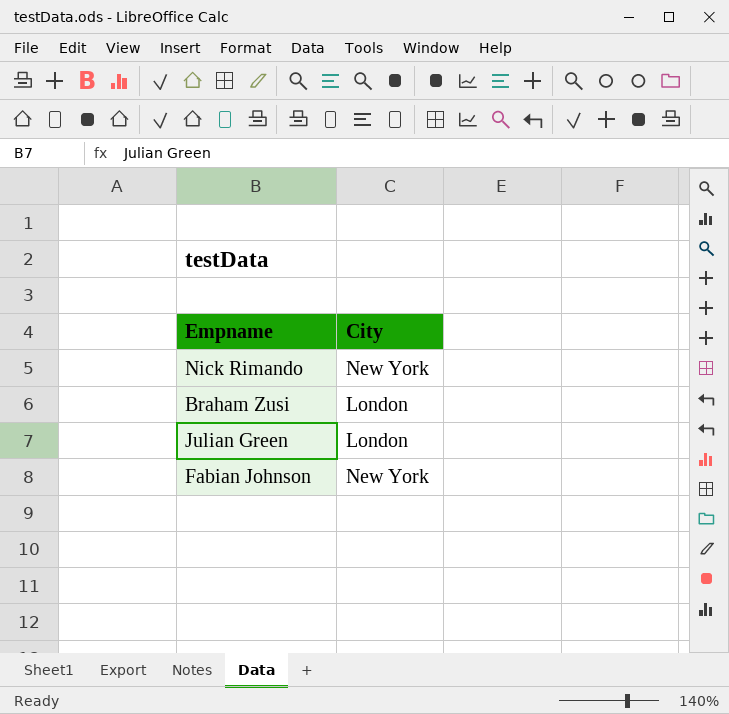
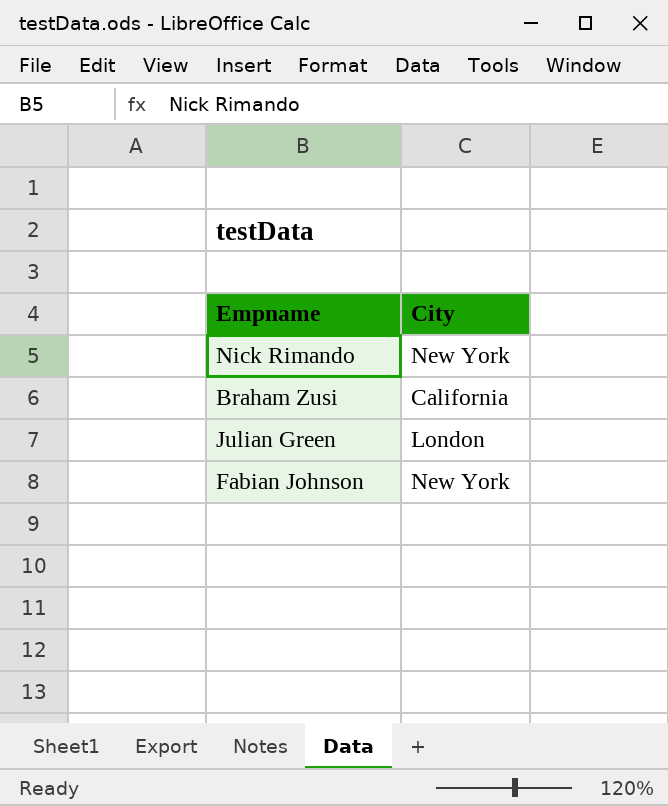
Braham Zusi | City: London -> California

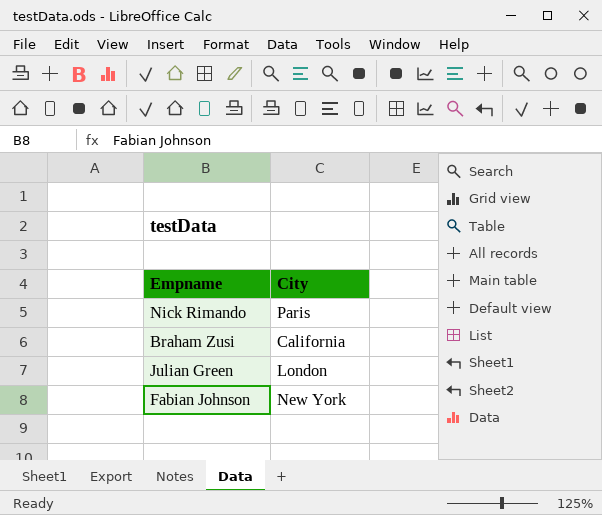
Nick Rimando | City: New York -> Paris

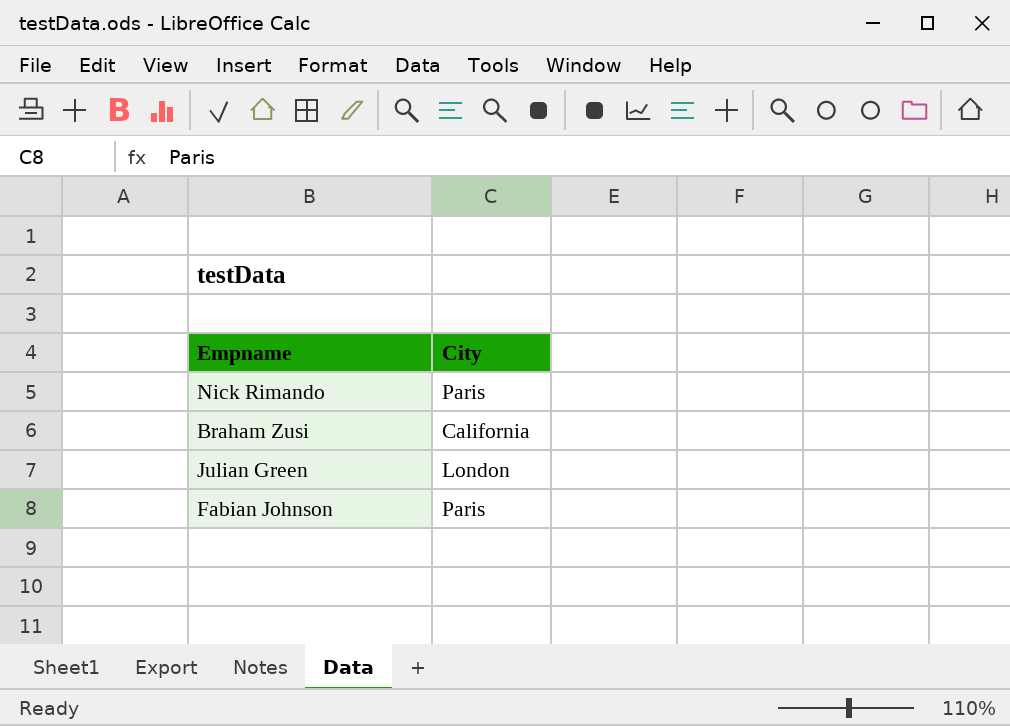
Fabian Johnson | City: New York -> Paris

